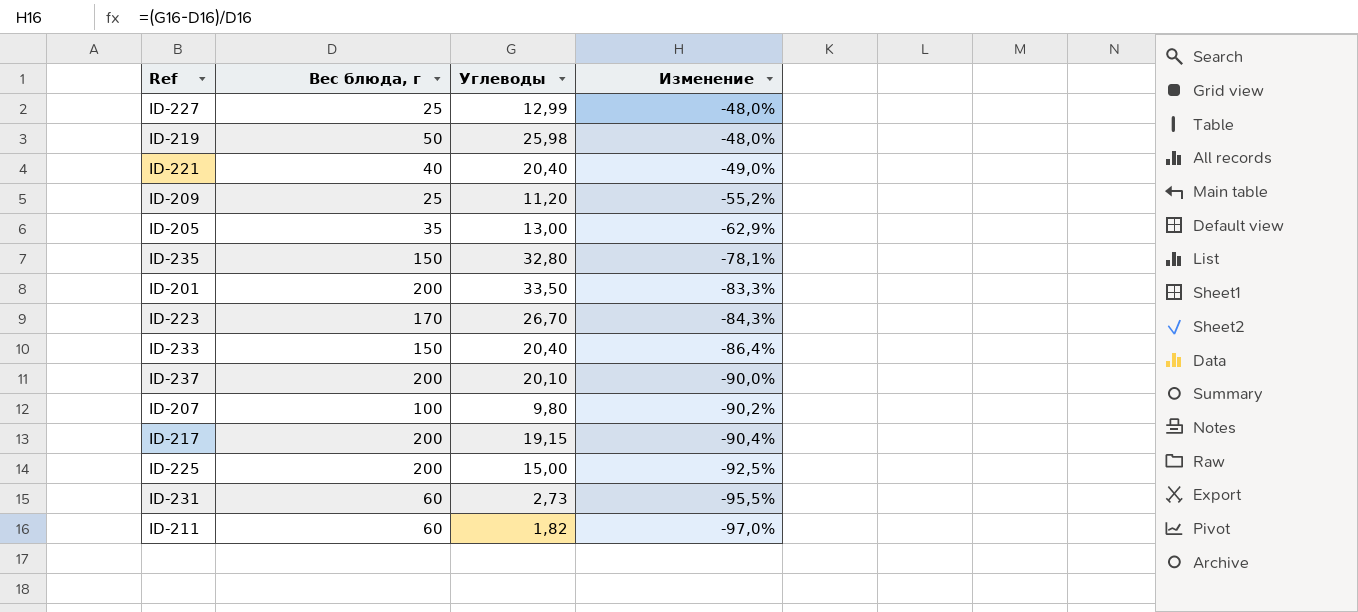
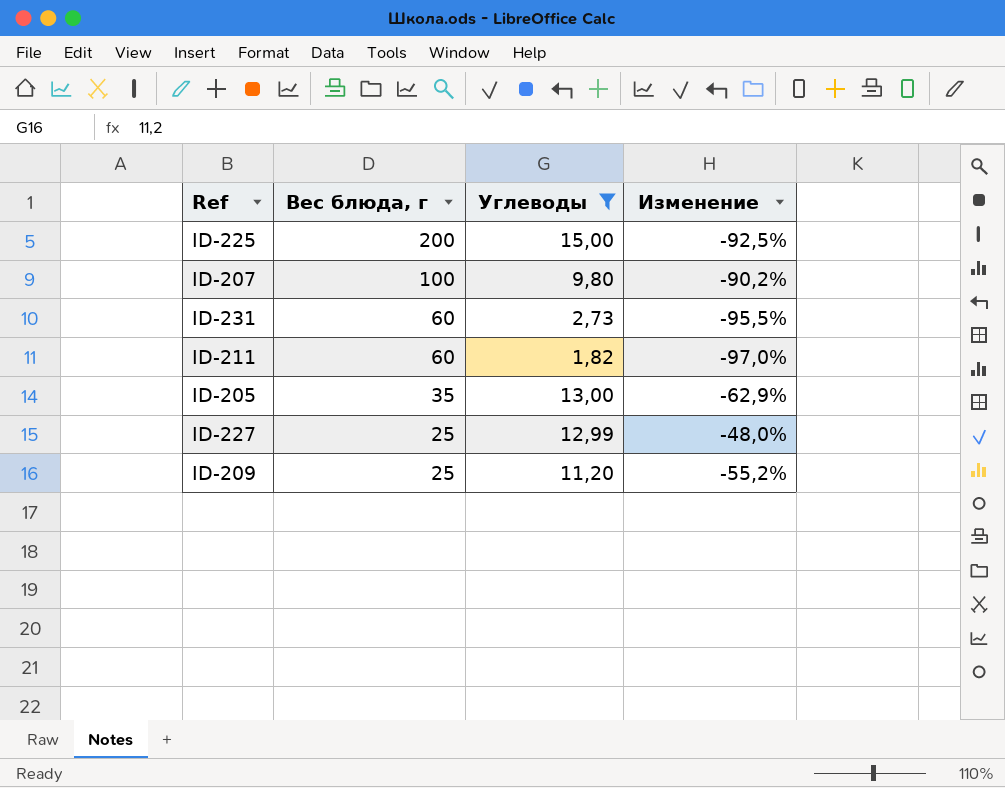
filter: none -> Углеводы <= 15,00
row order: Изменение descending -> Вес блюда, г descending

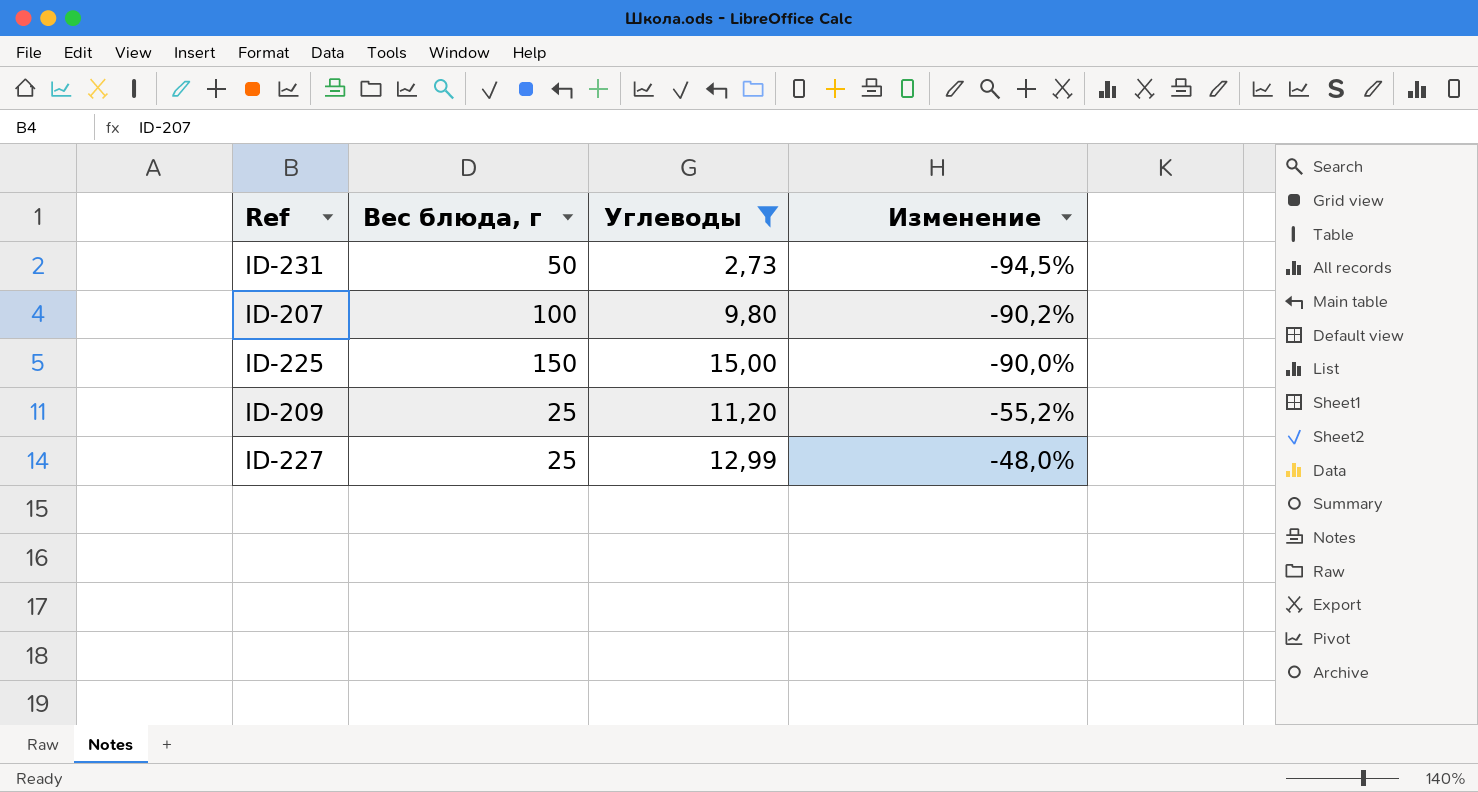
row order: Вес блюда, г descending -> Изменение ascending
row ID-211: 60 | 1,82 | -97,0% -> none
row ID-205: 35 | 13,00 | -62,9% -> none
ID-231 | Вес блюда, г: 60 -> 50
ID-231 | Изменение: -95,5% -> -94,5%
ID-225 | Вес блюда, г: 200 -> 150
ID-225 | Изменение: -92,5% -> -90,0%

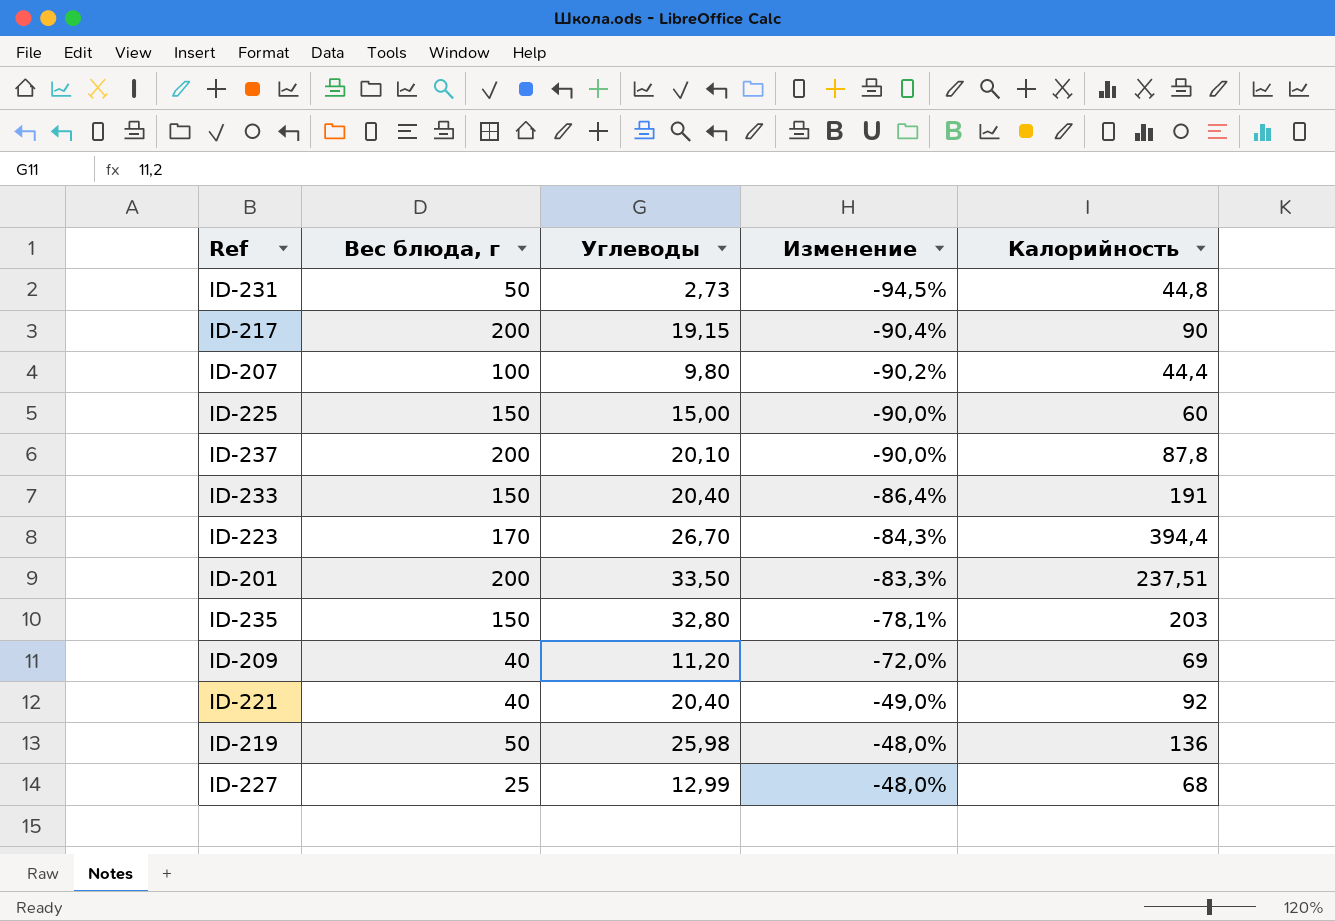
filter: Углеводы <= 15,00 -> none
column Калорийность | position: none -> 5
ID-209 | Вес блюда, г: 25 -> 40
ID-209 | Изменение: -55,2% -> -72,0%

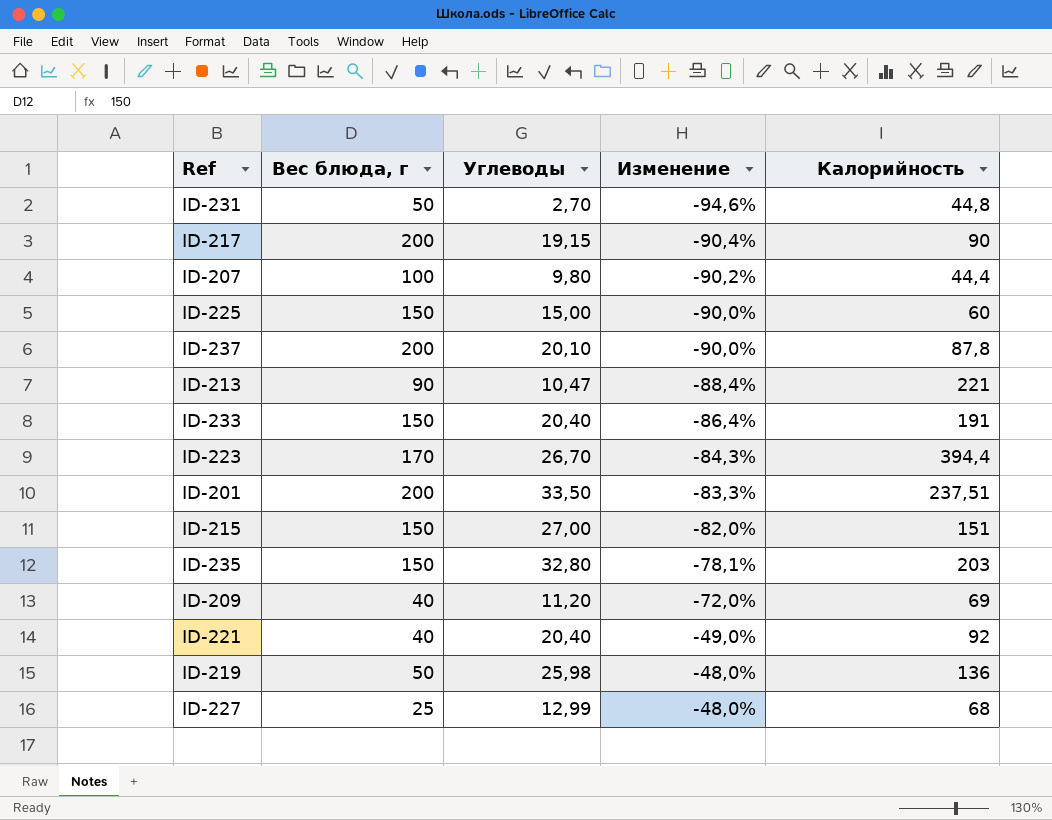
ID-231 | Углеводы: 2,73 -> 2,70
ID-231 | Изменение: -94,5% -> -94,6%
row ID-213: none -> 90 | 10,47 | -88,4% | 221
row ID-215: none -> 150 | 27,00 | -82,0% | 151

